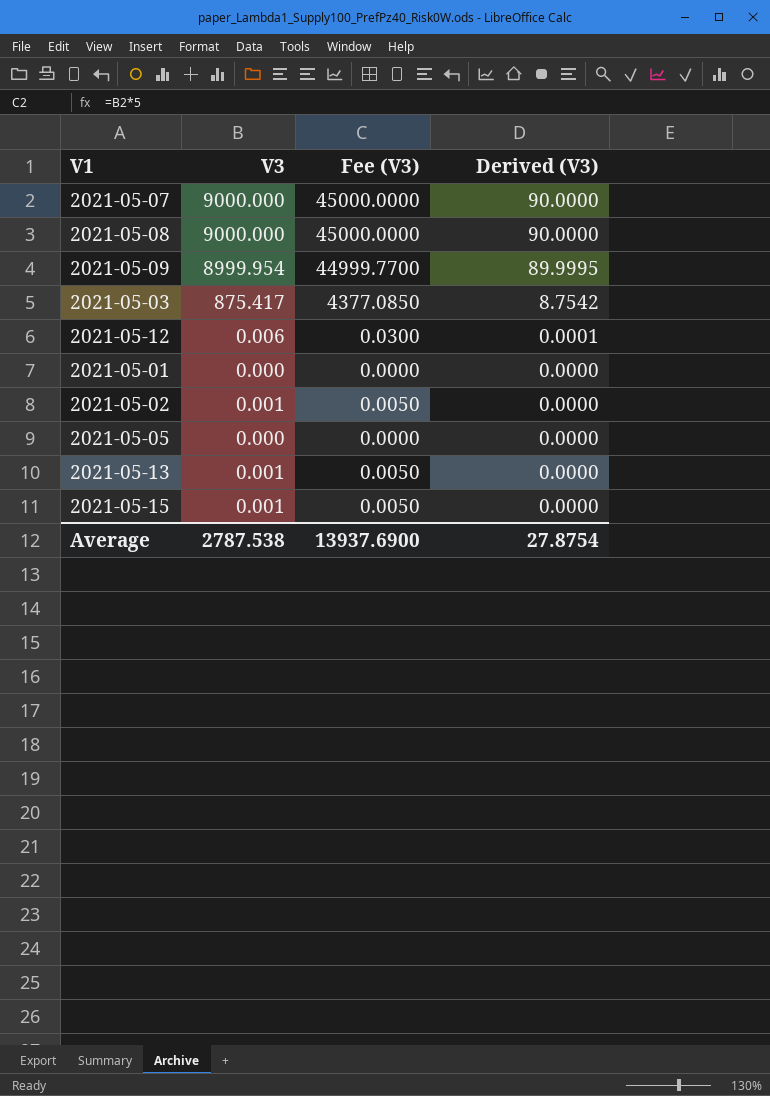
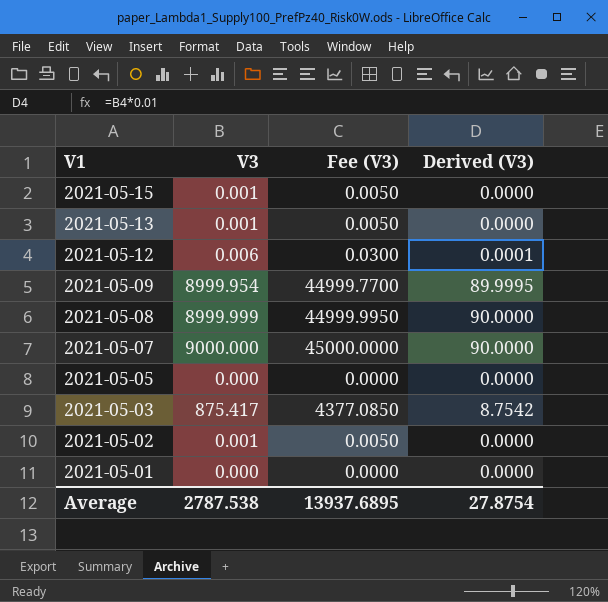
row order: Derived (V3) descending -> V1 descending
2021-05-08 | V3: 9000.000 -> 8999.999
2021-05-08 | Fee (V3): 45000.0000 -> 44999.9950
Average | Fee (V3): 13937.6900 -> 13937.6895

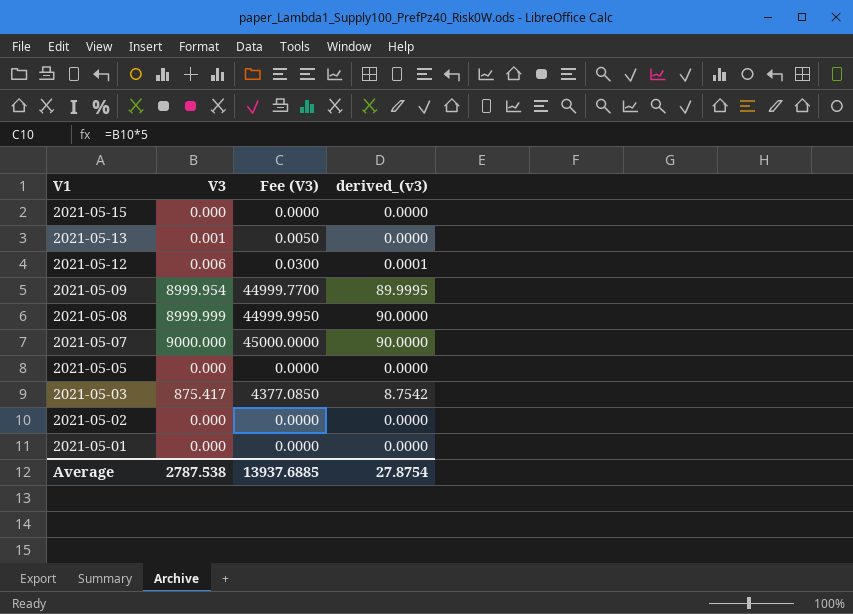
column name: Derived (V3) -> derived_(v3)
2021-05-15 | V3: 0.001 -> 0.000
2021-05-15 | Fee (V3): 0.0050 -> 0.0000
2021-05-02 | V3: 0.001 -> 0.000
2021-05-02 | Fee (V3): 0.0050 -> 0.0000
Average | Fee (V3): 13937.6895 -> 13937.6885

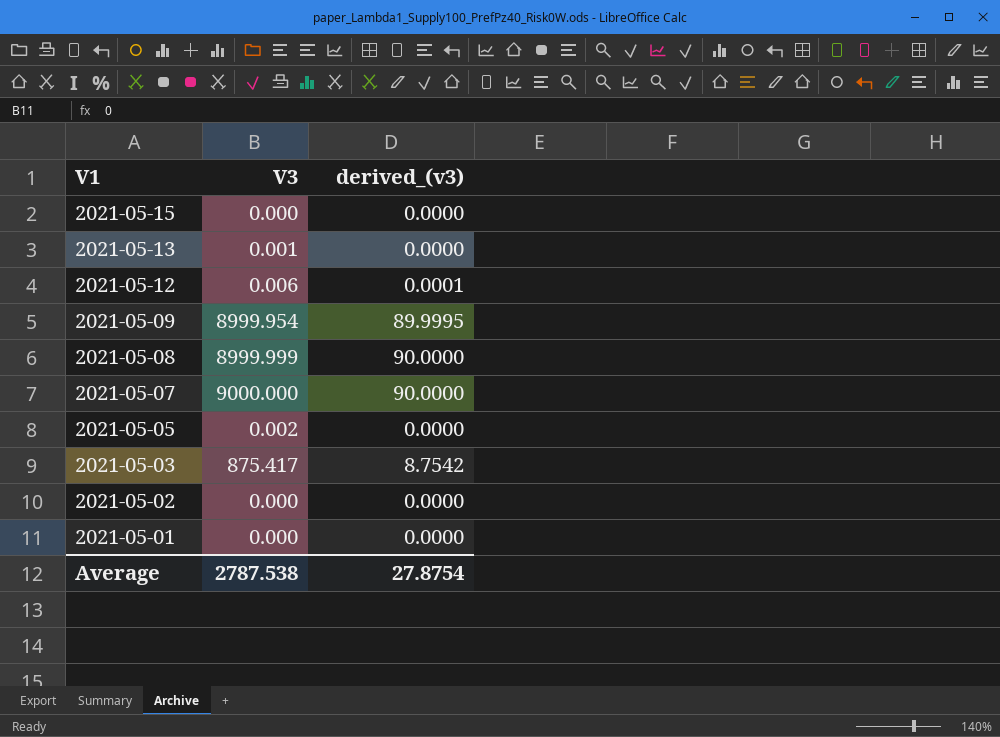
column Fee (V3) | formula: [V3] * 5 -> none
2021-05-05 | V3: 0.000 -> 0.002

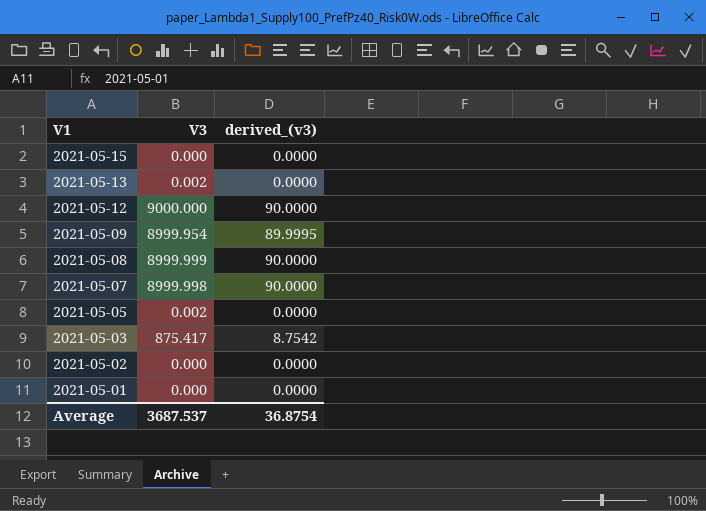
2021-05-13 | V3: 0.001 -> 0.002
2021-05-12 | V3: 0.006 -> 9000.000
2021-05-12 | derived_(v3): 0.0001 -> 90.0000
2021-05-07 | V3: 9000.000 -> 8999.998
Average | V3: 2787.538 -> 3687.537
Average | derived_(v3): 27.8754 -> 36.8754

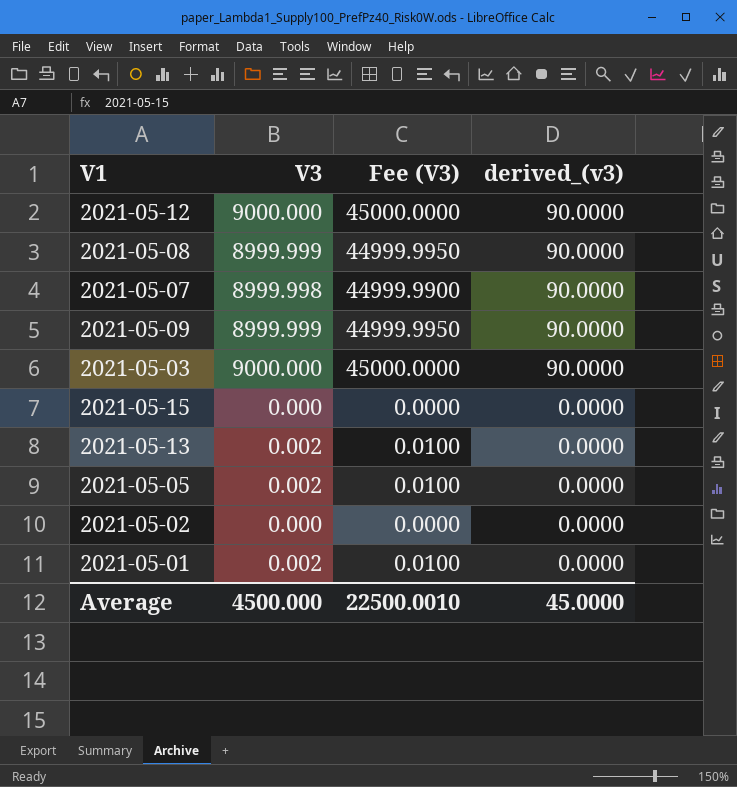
row order: V1 descending -> derived_(v3) descending
column Fee (V3) | formula: none -> [V3] * 5
2021-05-09 | V3: 8999.954 -> 8999.999
2021-05-09 | derived_(v3): 89.9995 -> 90.0000
2021-05-03 | V3: 875.417 -> 9000.000
2021-05-03 | derived_(v3): 8.7542 -> 90.0000
2021-05-01 | V3: 0.000 -> 0.002
Average | V3: 3687.537 -> 4500.000
Average | derived_(v3): 36.8754 -> 45.0000

